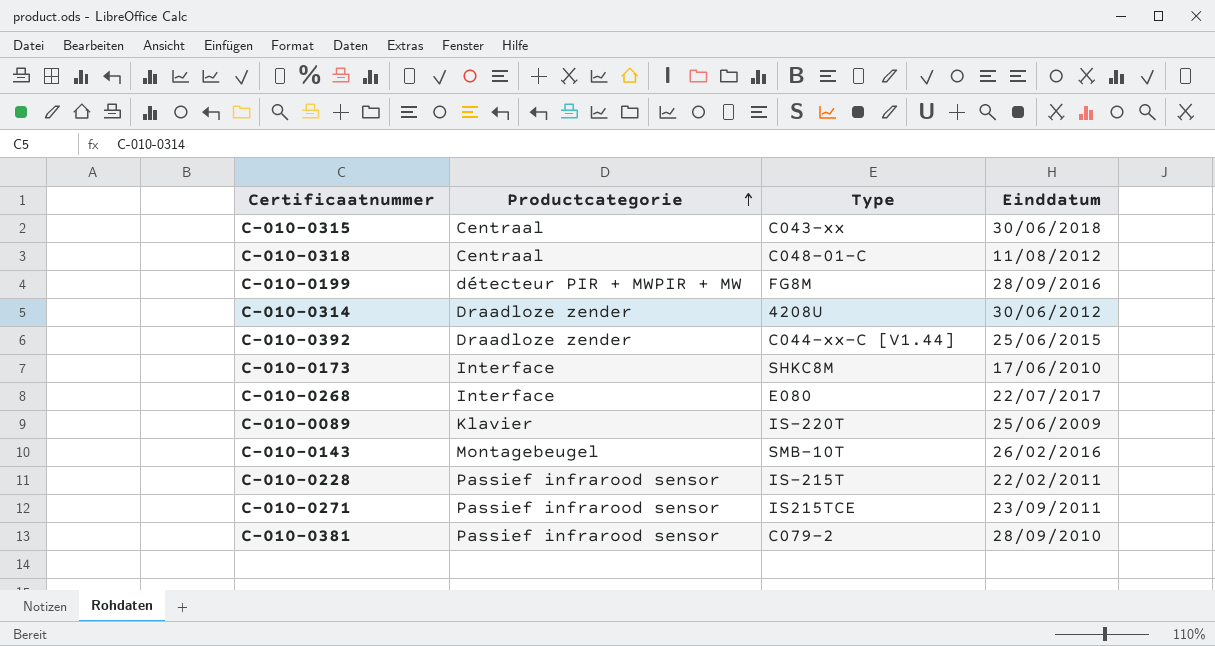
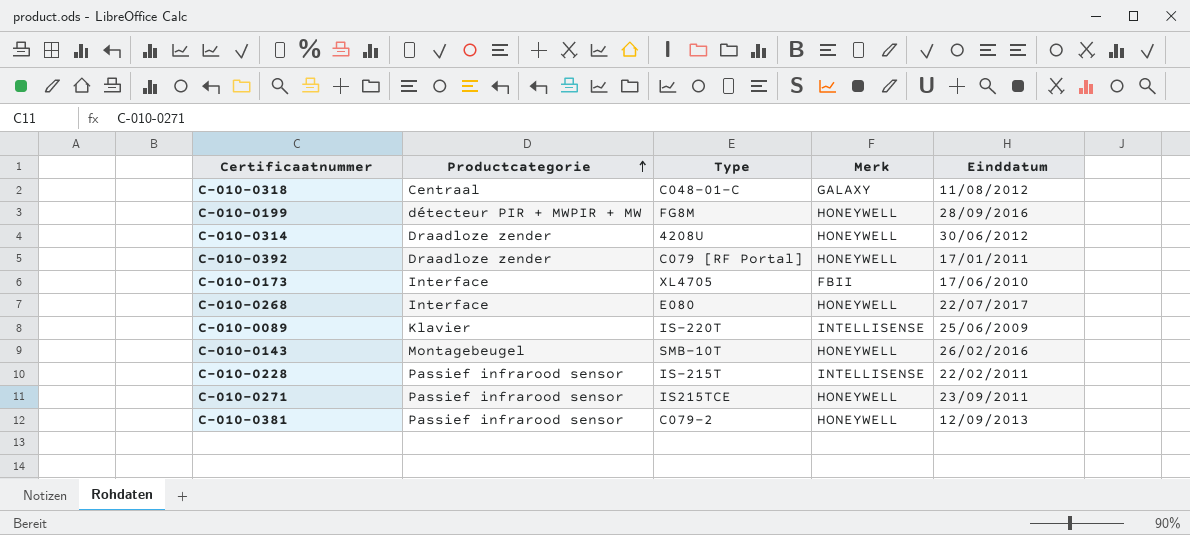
column Merk | position: none -> 4
row C-010-0315: Centraal | C043-xx | 30/06/2018 -> none
C-010-0392 | Type: C044-xx-C [V1.44] -> C079 [RF Portal]
C-010-0392 | Einddatum: 25/06/2015 -> 17/01/2011
C-010-0173 | Type: SHKC8M -> XL4705
C-010-0381 | Einddatum: 28/09/2010 -> 12/09/2013

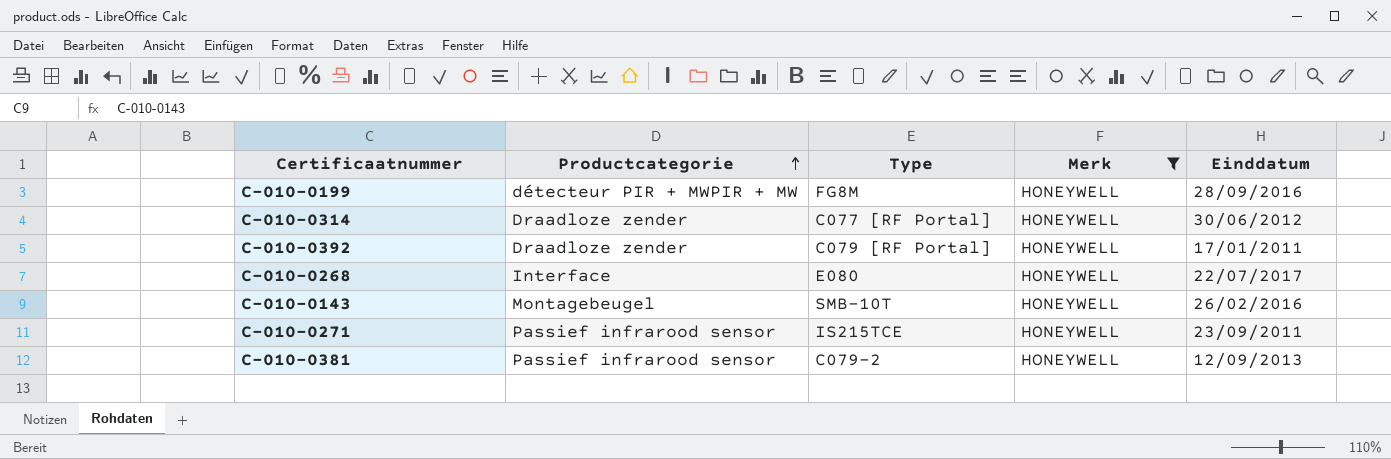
filter: none -> Merk = HONEYWELL
C-010-0314 | Type: 4208U -> C077 [RF Portal]

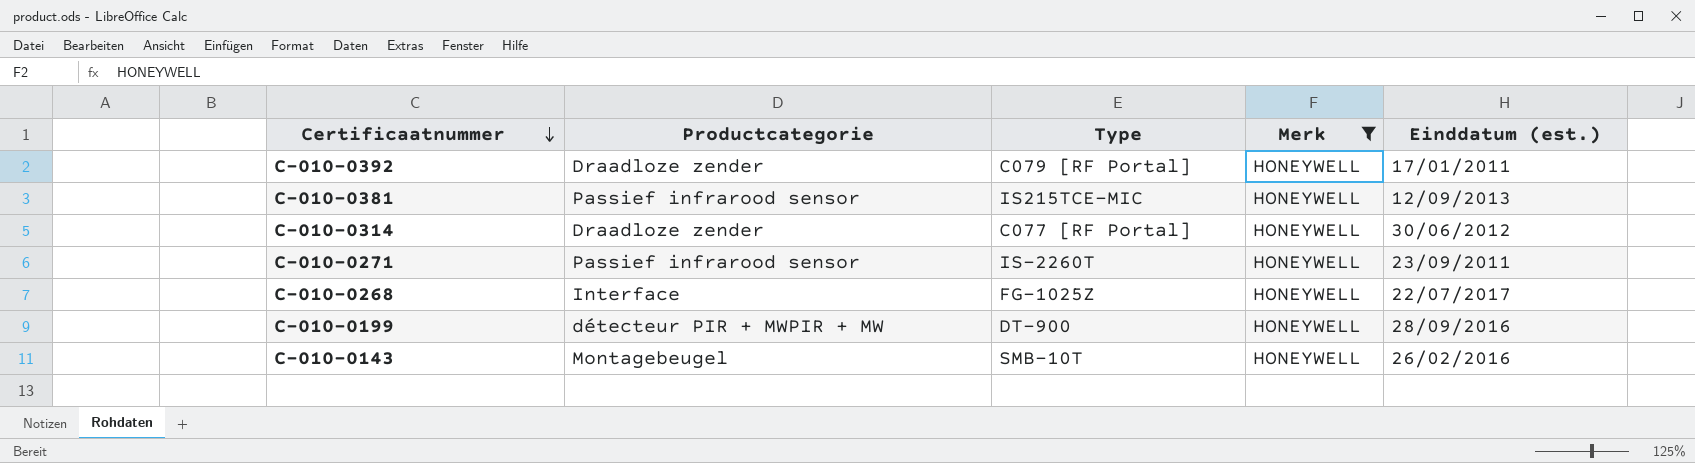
row order: Productcategorie ascending -> Certificaatnummer descending
column name: Einddatum -> Einddatum (est.)
C-010-0381 | Type: C079-2 -> IS215TCE-MIC
C-010-0271 | Type: IS215TCE -> IS-2260T
C-010-0268 | Type: E080 -> FG-1025Z
C-010-0199 | Type: FG8M -> DT-900

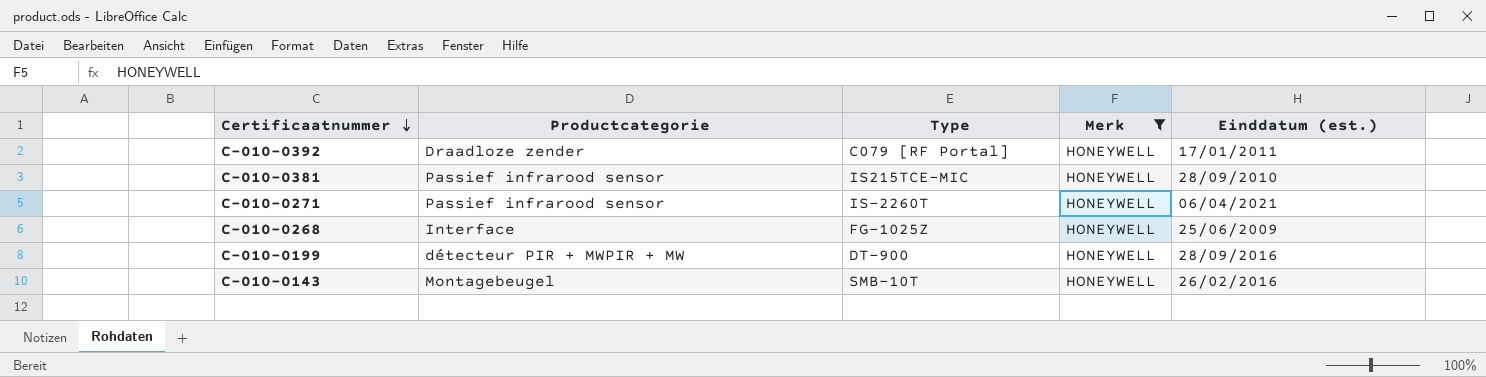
row C-010-0314: Draadloze zender | C077 [RF Portal] | HONEYWELL | 30/06/2012 -> none
C-010-0381 | Einddatum (est.): 12/09/2013 -> 28/09/2010
C-010-0271 | Einddatum (est.): 23/09/2011 -> 06/04/2021
C-010-0268 | Einddatum (est.): 22/07/2017 -> 25/06/2009

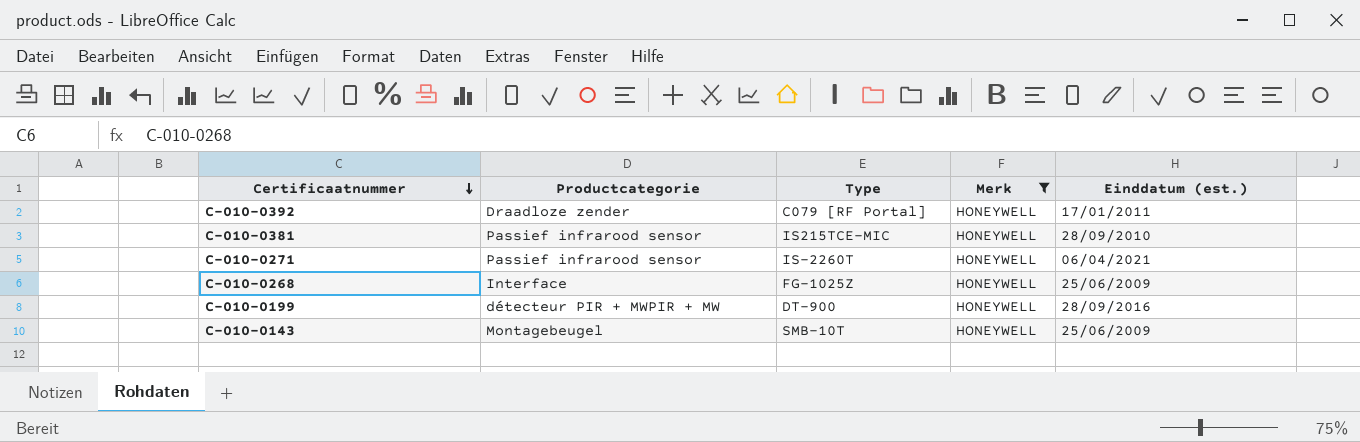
C-010-0143 | Einddatum (est.): 26/02/2016 -> 25/06/2009

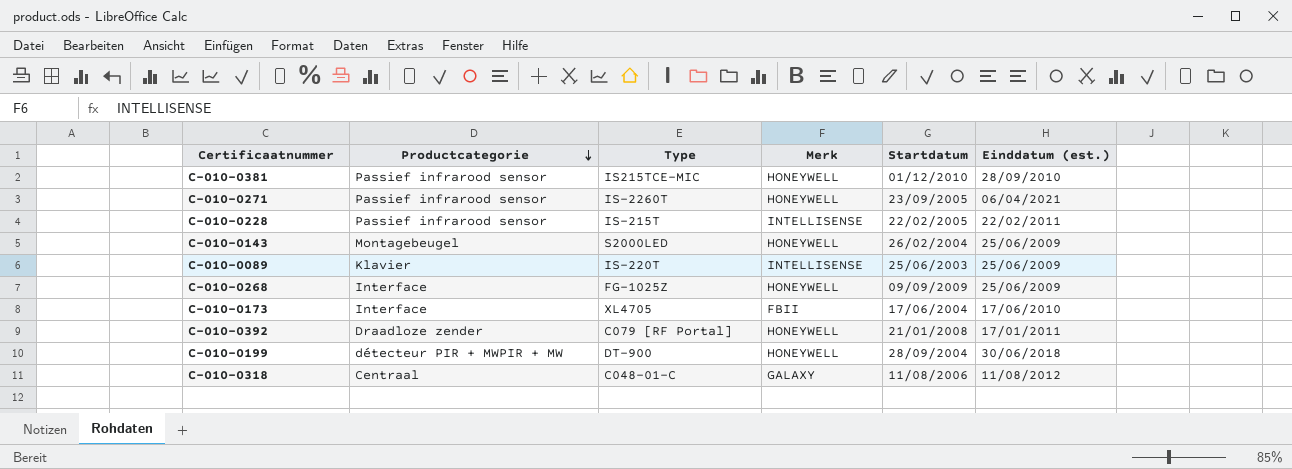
filter: Merk = HONEYWELL -> none
row order: Certificaatnummer descending -> Productcategorie descending
column Startdatum | position: none -> 5
C-010-0143 | Type: SMB-10T -> S2000LED
C-010-0199 | Einddatum (est.): 28/09/2016 -> 30/06/2018

